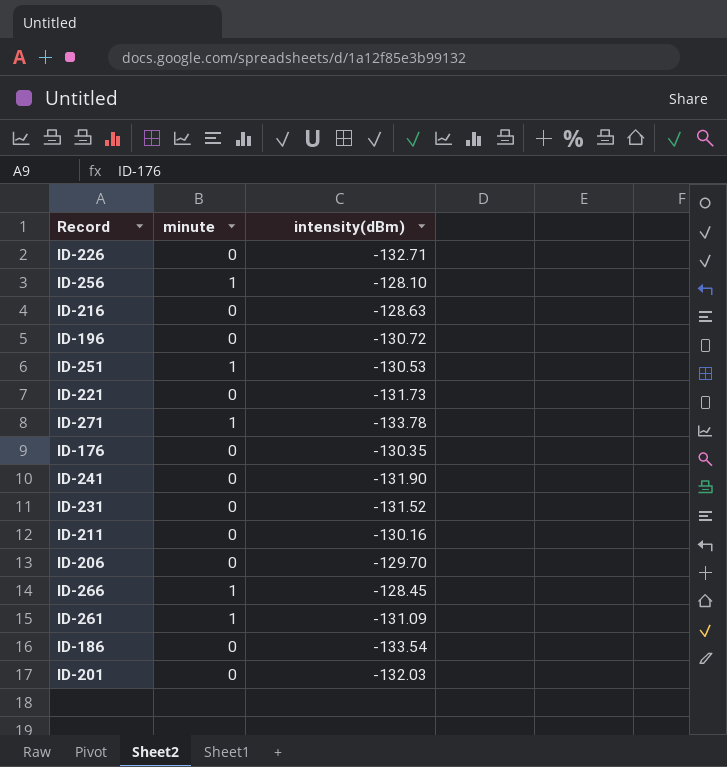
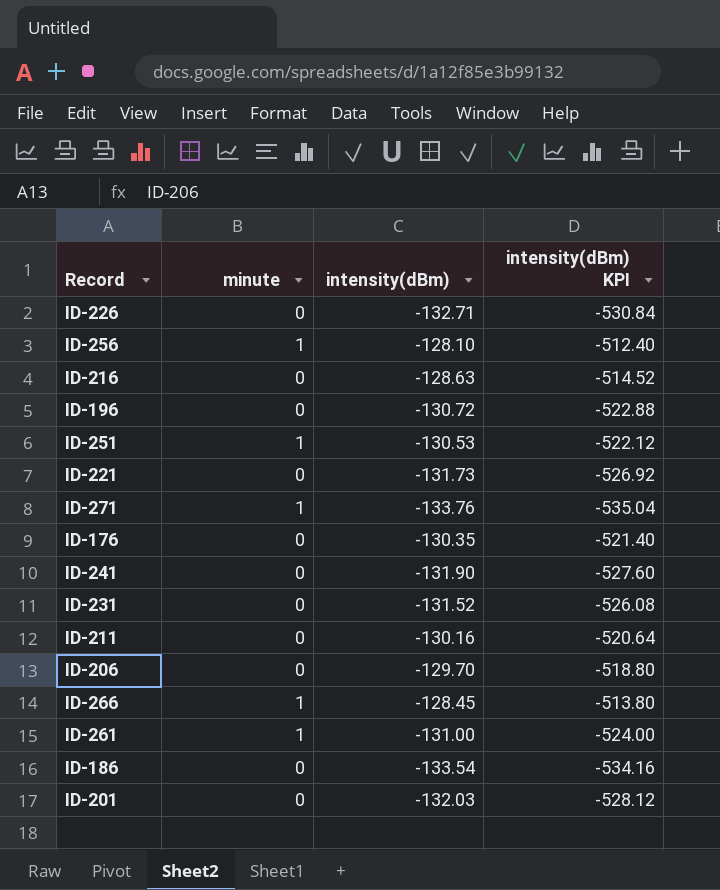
column intensity(dBm) KPI | formula: none -> [intensity(dBm)] * 4
ID-271 | intensity(dBm): -133.78 -> -133.76
ID-261 | intensity(dBm): -131.09 -> -131.00

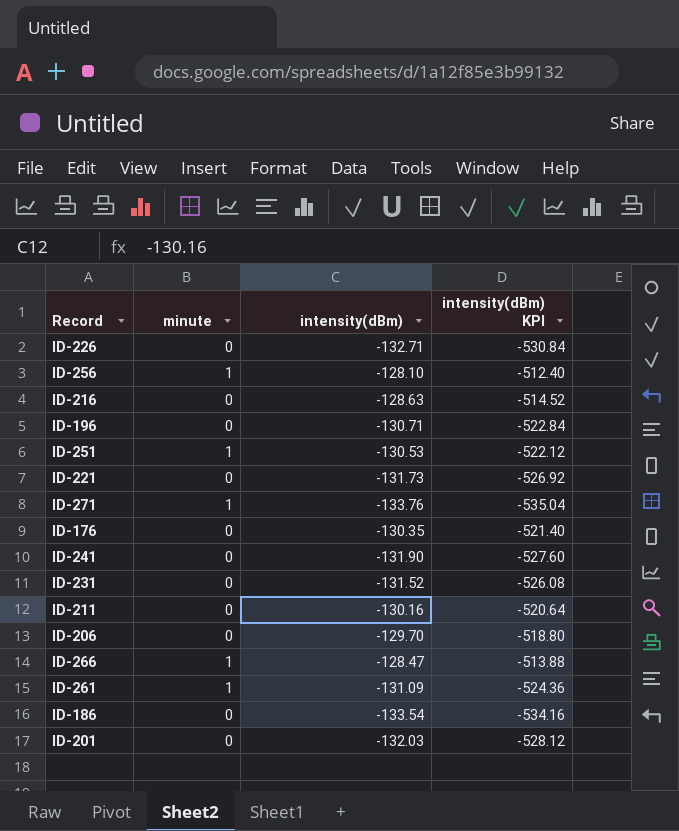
ID-196 | intensity(dBm): -130.72 -> -130.71
ID-196 | intensity(dBm) KPI: -522.88 -> -522.84
ID-266 | intensity(dBm): -128.45 -> -128.47
ID-266 | intensity(dBm) KPI: -513.80 -> -513.88
ID-261 | intensity(dBm): -131.00 -> -131.09
ID-261 | intensity(dBm) KPI: -524.00 -> -524.36

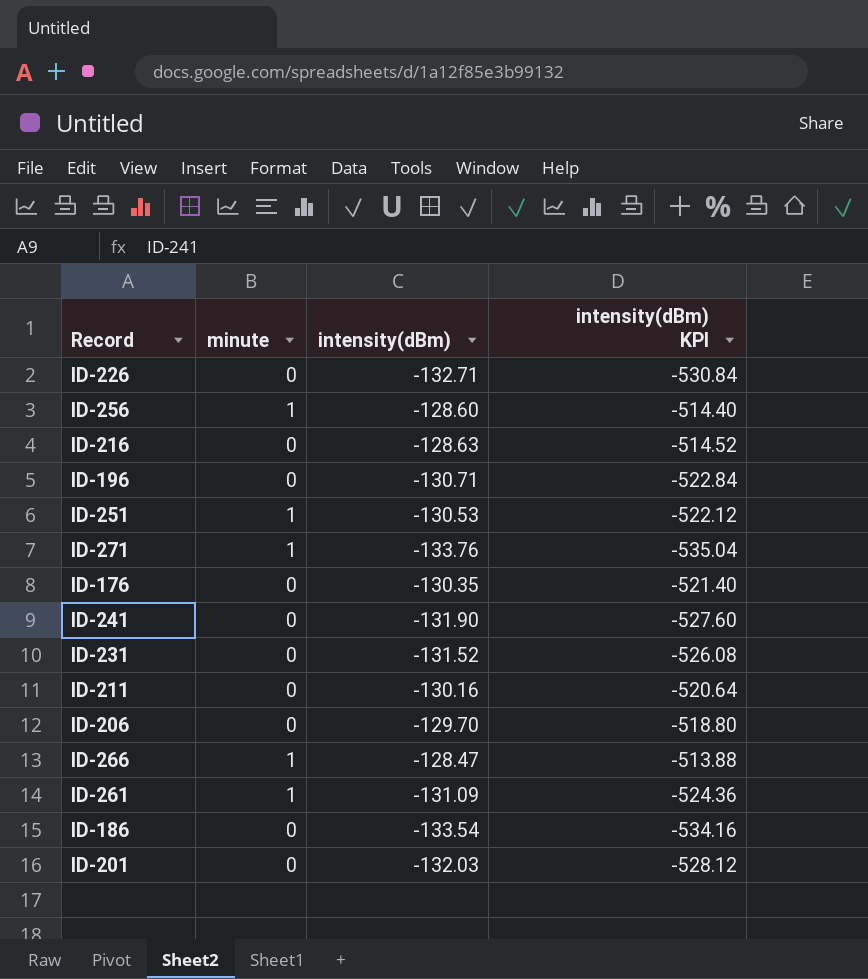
row ID-221: 0 | -131.73 | -526.92 -> none
ID-256 | intensity(dBm): -128.10 -> -128.60
ID-256 | intensity(dBm) KPI: -512.40 -> -514.40

